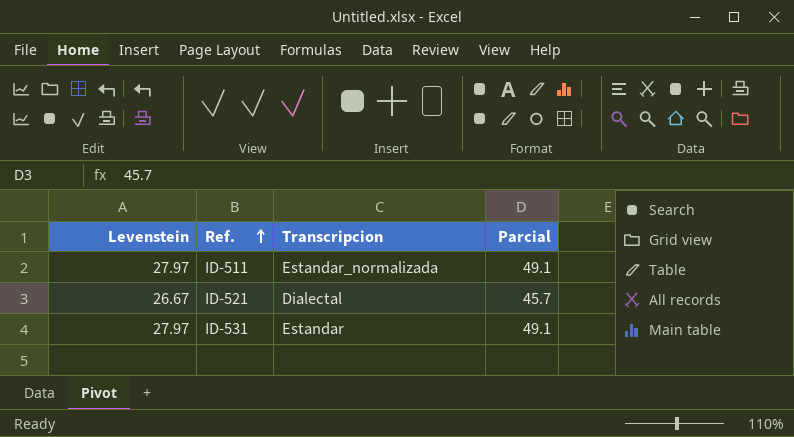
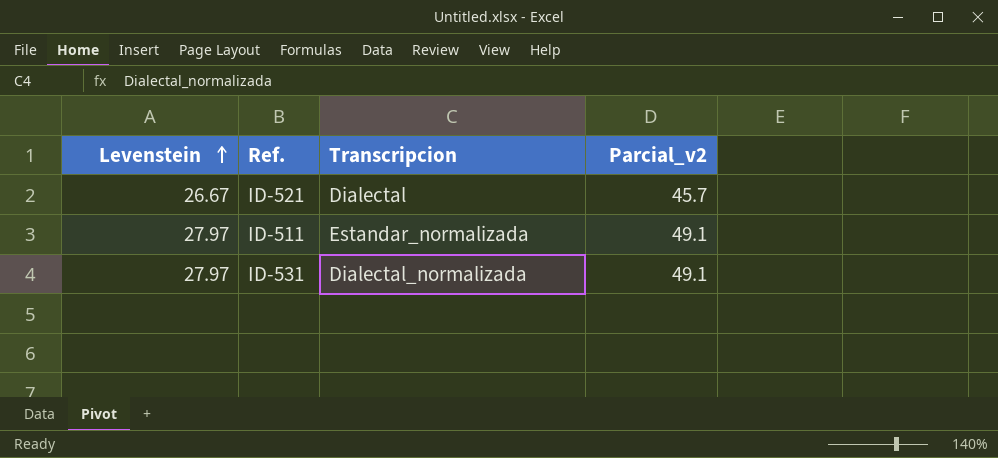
row order: Ref. ascending -> Levenstein ascending
column name: Parcial -> Parcial_v2
ID-531 | Transcripcion: Estandar -> Dialectal_normalizada

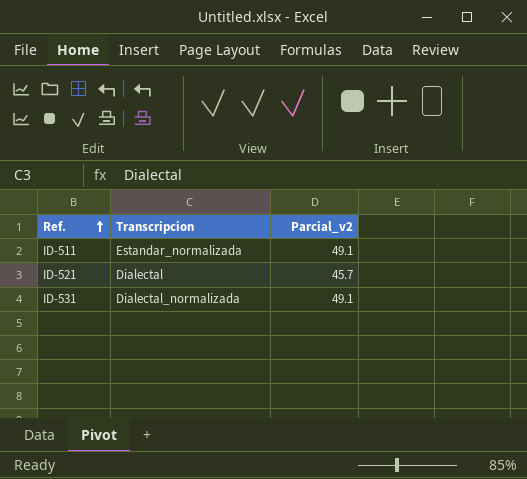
row order: Levenstein ascending -> Ref. ascending
column Levenstein | position: 1 -> none

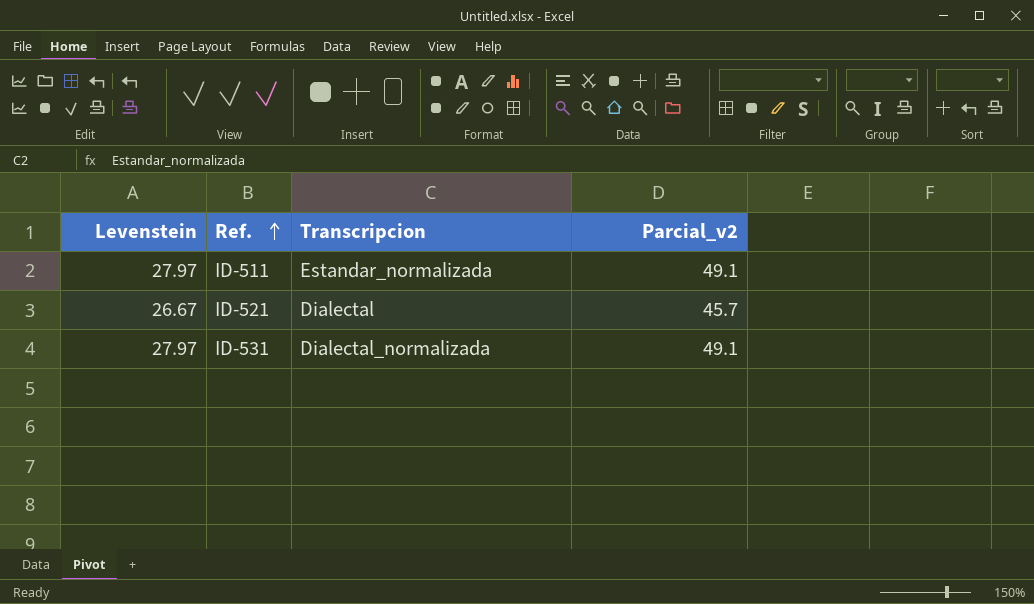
column Levenstein | position: none -> 1

